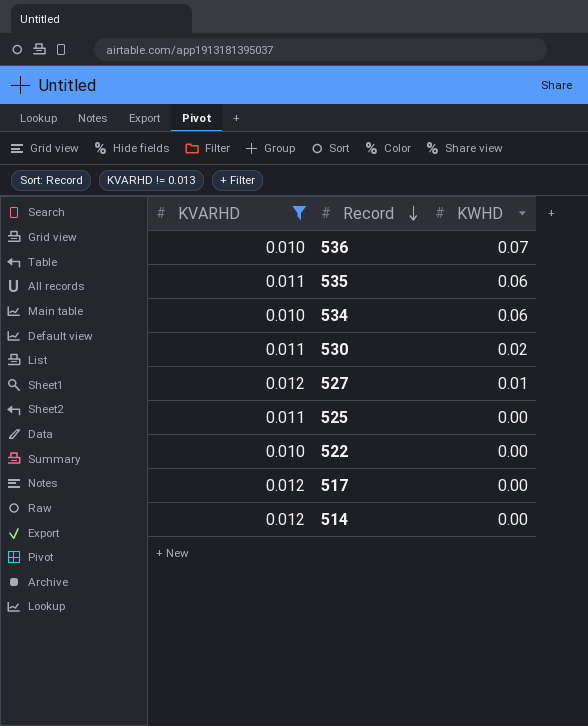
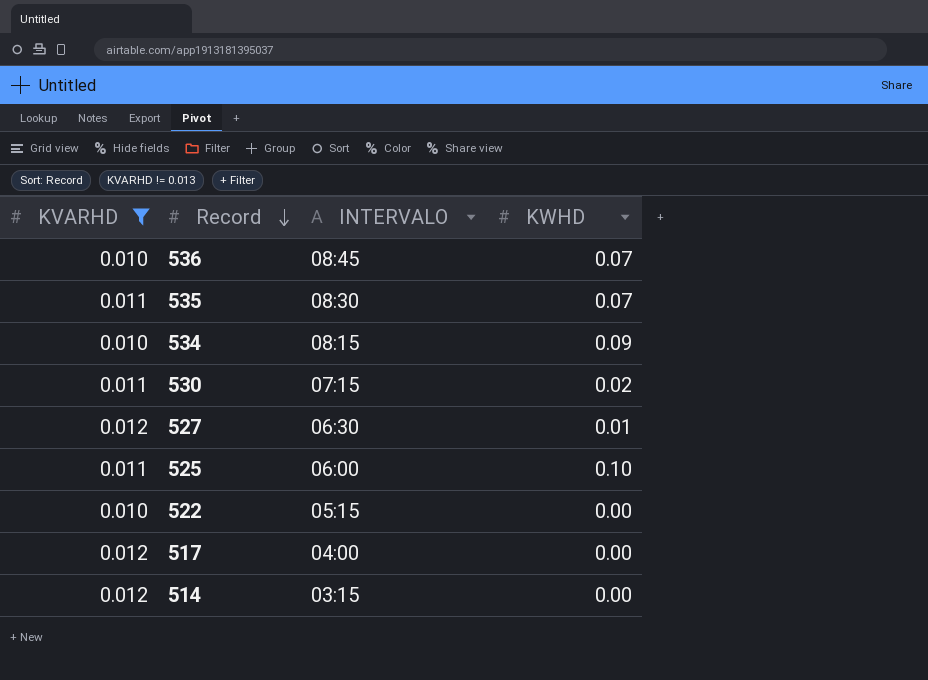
column INTERVALO | position: none -> 3
535 | KWHD: 0.06 -> 0.07
534 | KWHD: 0.06 -> 0.09
525 | KWHD: 0.00 -> 0.10

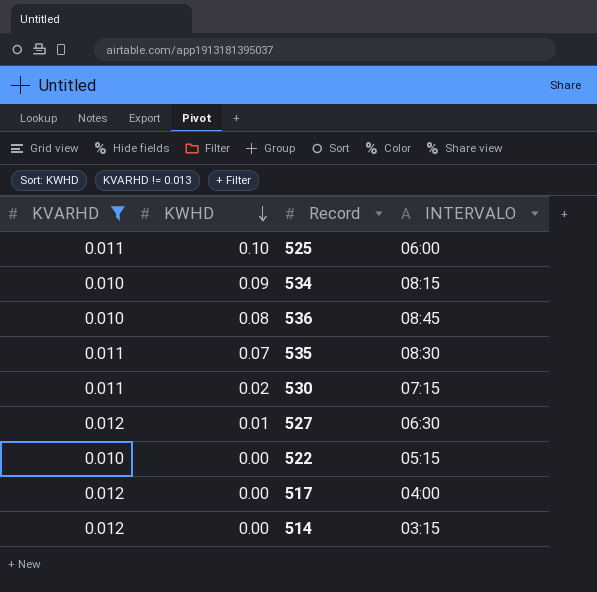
row order: Record descending -> KWHD descending
column KWHD | position: 4 -> 2
536 | KWHD: 0.07 -> 0.08

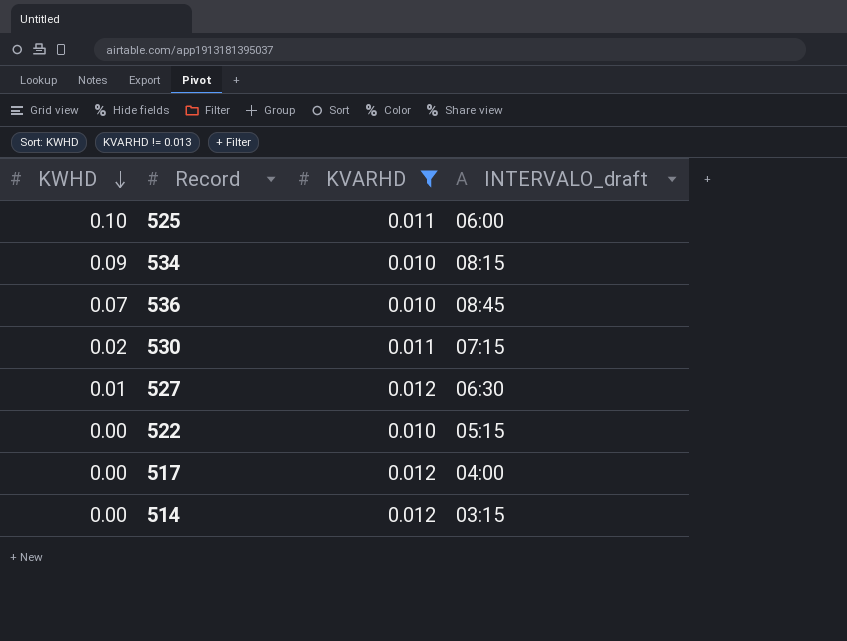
column KVARHD | position: 1 -> 3
column name: INTERVALO -> INTERVALO_draft
row 535: 0.011 | 0.07 | 08:30 -> none
536 | KWHD: 0.08 -> 0.07

